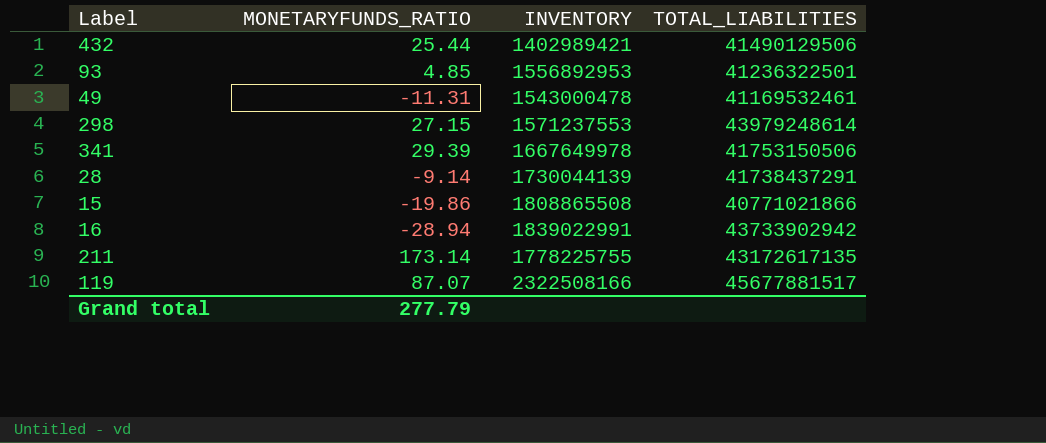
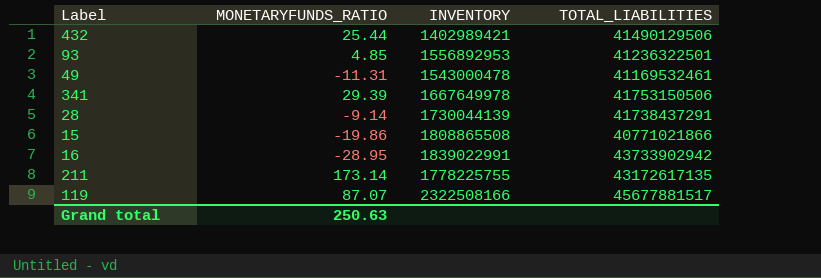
row 298: 27.15 | 1571237553 | 43979248614 -> none
16 | MONETARYFUNDS_RATIO: -28.94 -> -28.95
Grand total | MONETARYFUNDS_RATIO: 277.79 -> 250.63

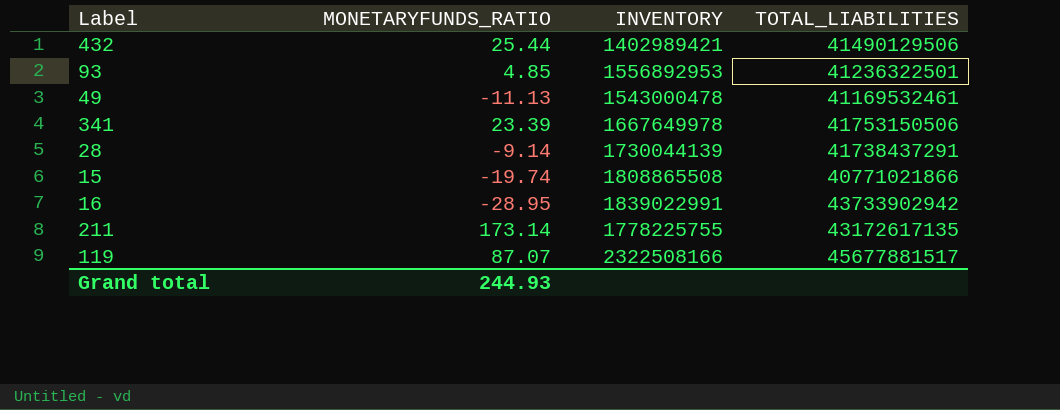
49 | MONETARYFUNDS_RATIO: -11.31 -> -11.13
341 | MONETARYFUNDS_RATIO: 29.39 -> 23.39
15 | MONETARYFUNDS_RATIO: -19.86 -> -19.74
Grand total | MONETARYFUNDS_RATIO: 250.63 -> 244.93

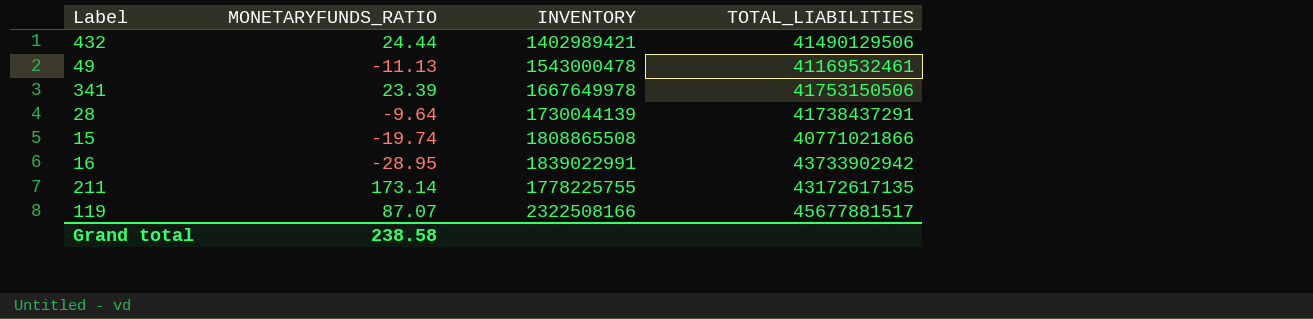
row 93: 4.85 | 1556892953 | 41236322501 -> none
432 | MONETARYFUNDS_RATIO: 25.44 -> 24.44
28 | MONETARYFUNDS_RATIO: -9.14 -> -9.64
Grand total | MONETARYFUNDS_RATIO: 244.93 -> 238.58

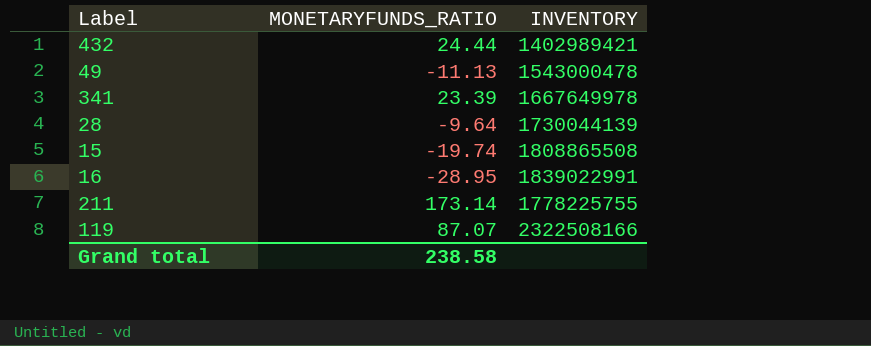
column TOTAL_LIABILITIES | position: 4 -> none

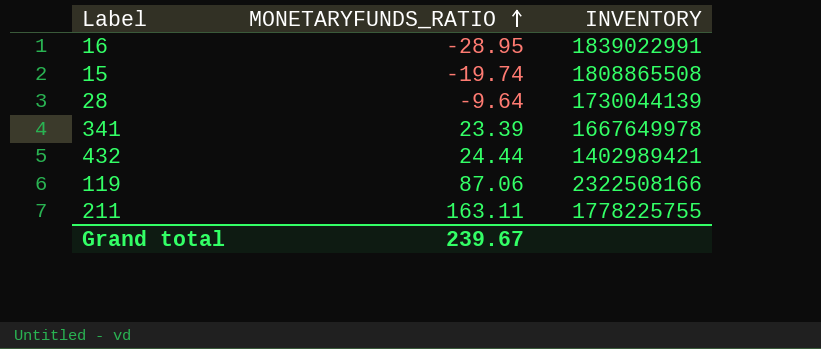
row order: none -> MONETARYFUNDS_RATIO ascending
row 49: -11.13 | 1543000478 -> none
119 | MONETARYFUNDS_RATIO: 87.07 -> 87.06
211 | MONETARYFUNDS_RATIO: 173.14 -> 163.11
Grand total | MONETARYFUNDS_RATIO: 238.58 -> 239.67

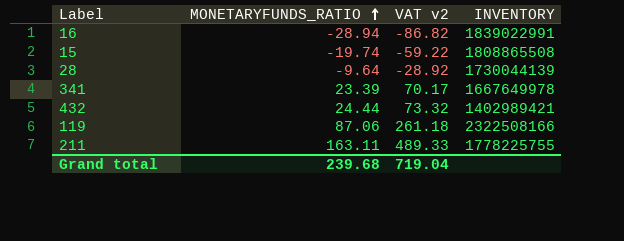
column VAT v2 | formula: none -> [MONETARYFUNDS_RATIO] * 3
16 | MONETARYFUNDS_RATIO: -28.95 -> -28.94
Grand total | MONETARYFUNDS_RATIO: 239.67 -> 239.68

